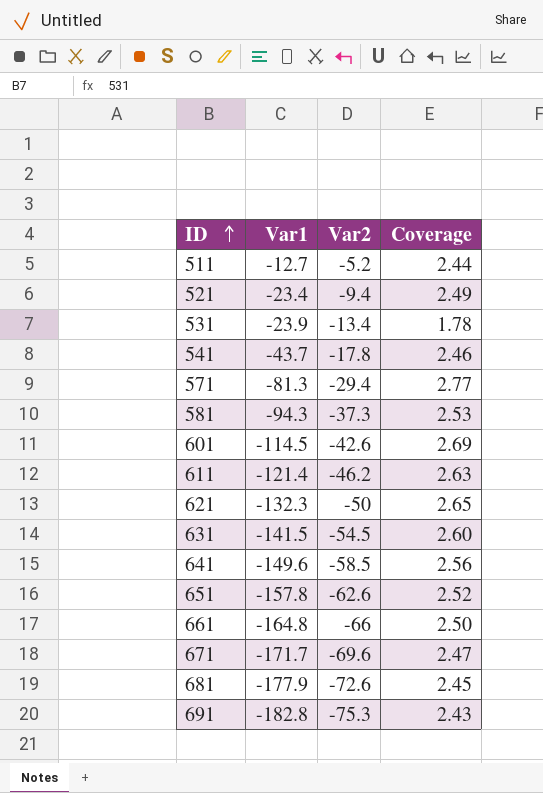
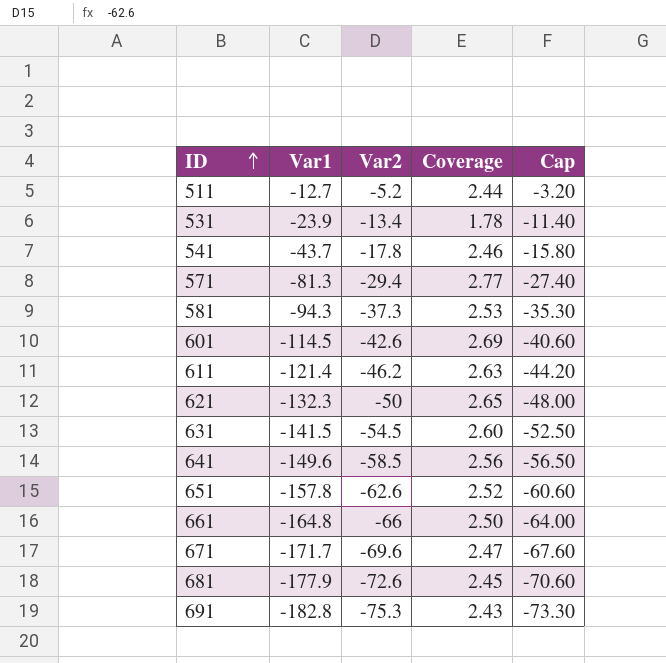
column Cap | formula: none -> [Var2] + 2
row 521: -23.4 | -9.4 | 2.49 -> none

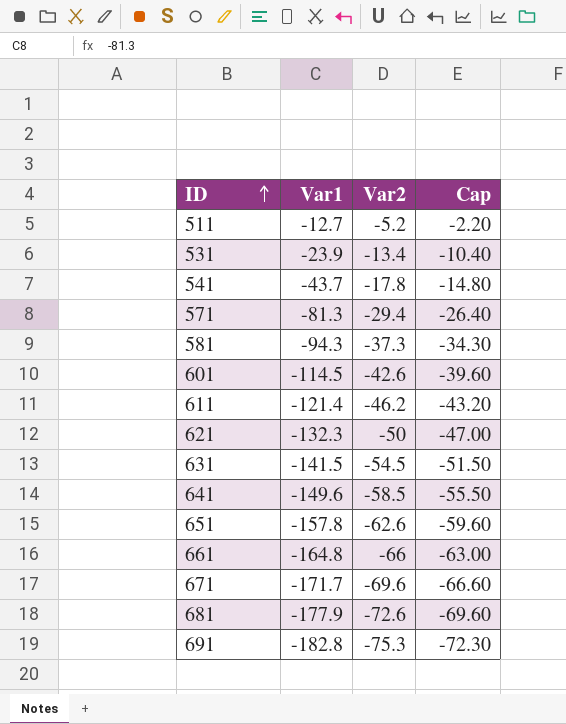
column Coverage | formula: [Var1] / [Var2] -> none
column Cap | formula: [Var2] + 2 -> [Var2] + 3

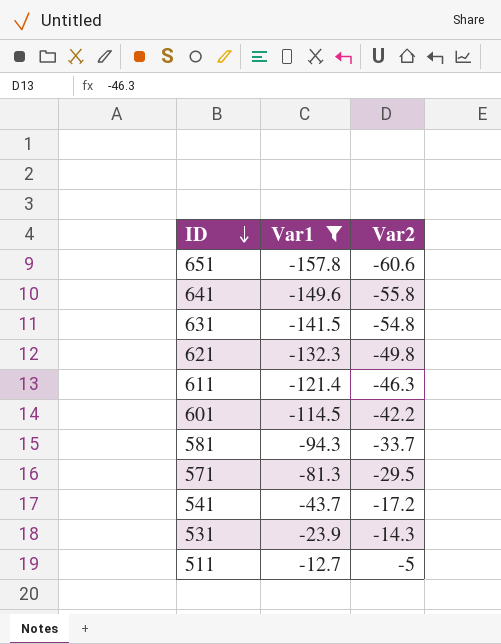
filter: none -> Var1 >= -157.8
row order: ID ascending -> ID descending
column Cap | formula: [Var2] + 3 -> none
651 | Var2: -62.6 -> -60.6
641 | Var2: -58.5 -> -55.8
631 | Var2: -54.5 -> -54.8
621 | Var2: -50 -> -49.8
611 | Var2: -46.2 -> -46.3
601 | Var2: -42.6 -> -42.2
581 | Var2: -37.3 -> -33.7
571 | Var2: -29.4 -> -29.5
541 | Var2: -17.8 -> -17.2
531 | Var2: -13.4 -> -14.3
511 | Var2: -5.2 -> -5

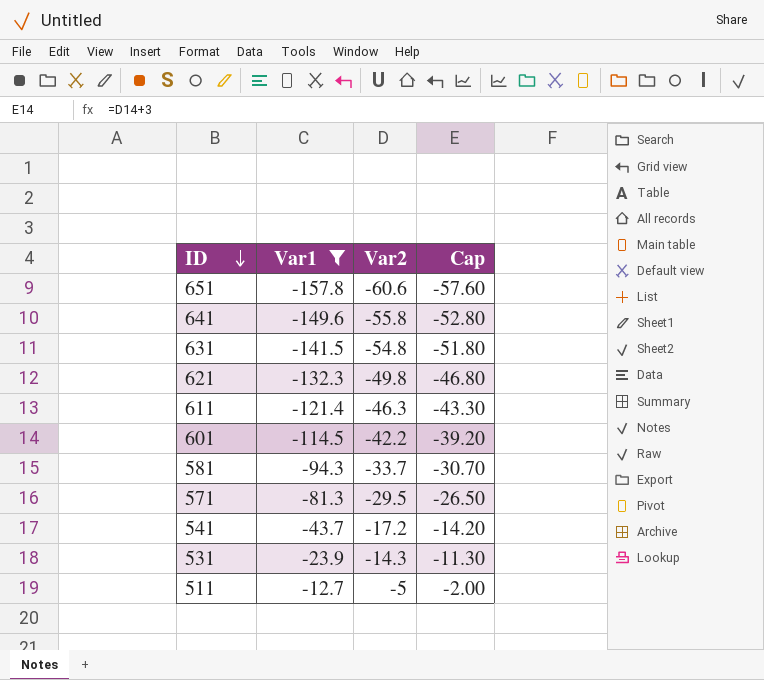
column Cap | formula: none -> [Var2] + 3

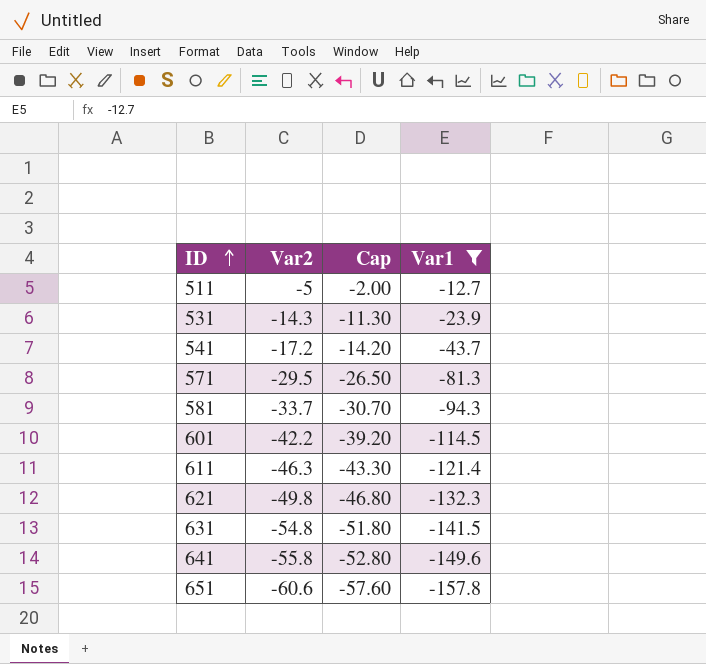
row order: ID descending -> ID ascending
column Var1 | position: 2 -> 4

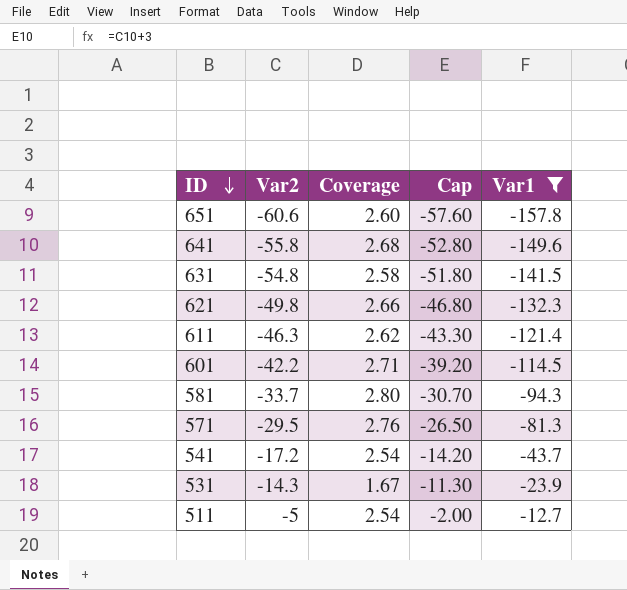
row order: ID ascending -> ID descending
column Coverage | formula: none -> [Var1] / [Var2]

